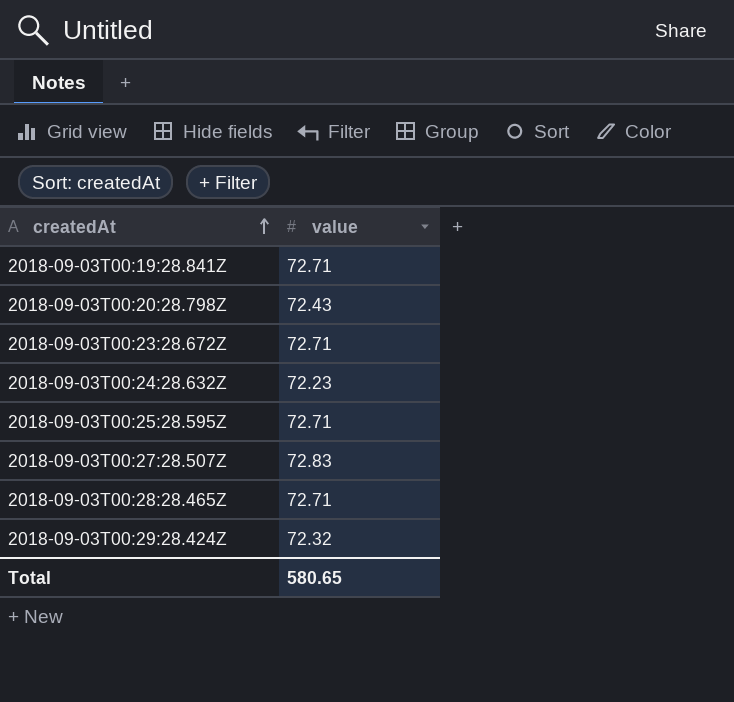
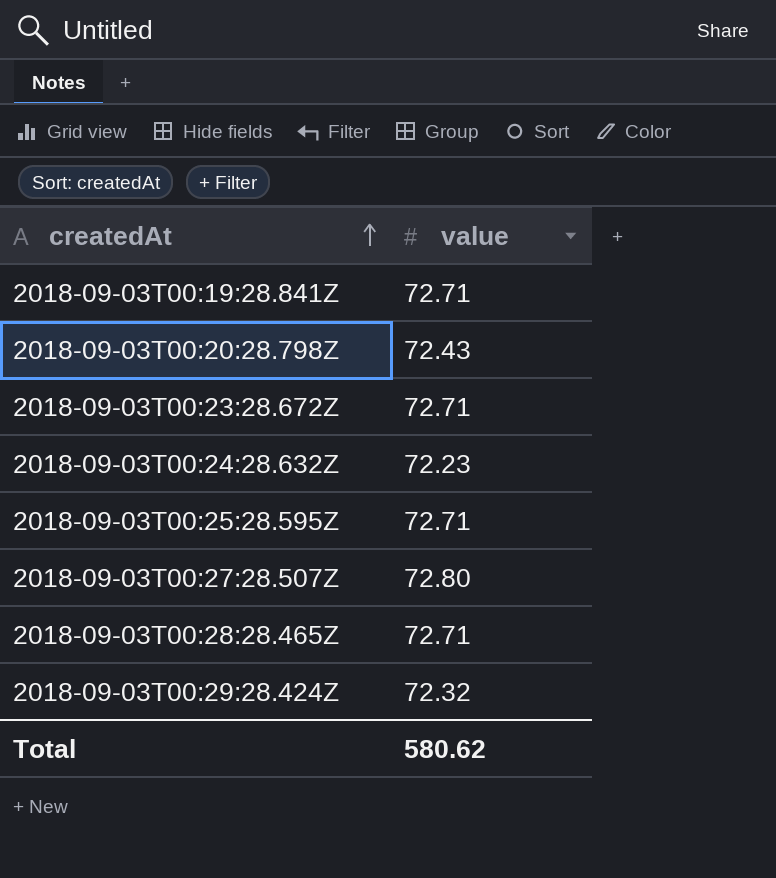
2018-09-03T00:27:28.507Z | value: 72.83 -> 72.80
Total | value: 580.65 -> 580.62

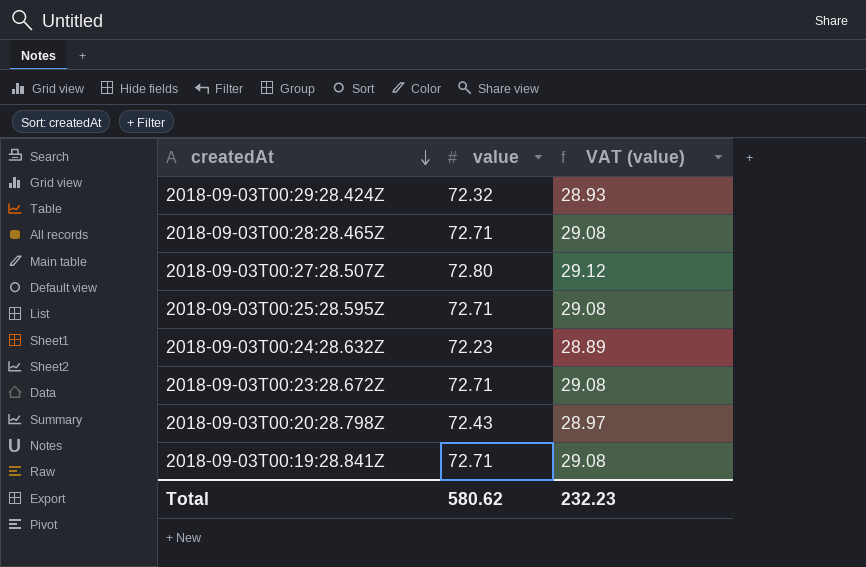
row order: createdAt ascending -> createdAt descending
column VAT (value) | formula: none -> [value] * 0.4

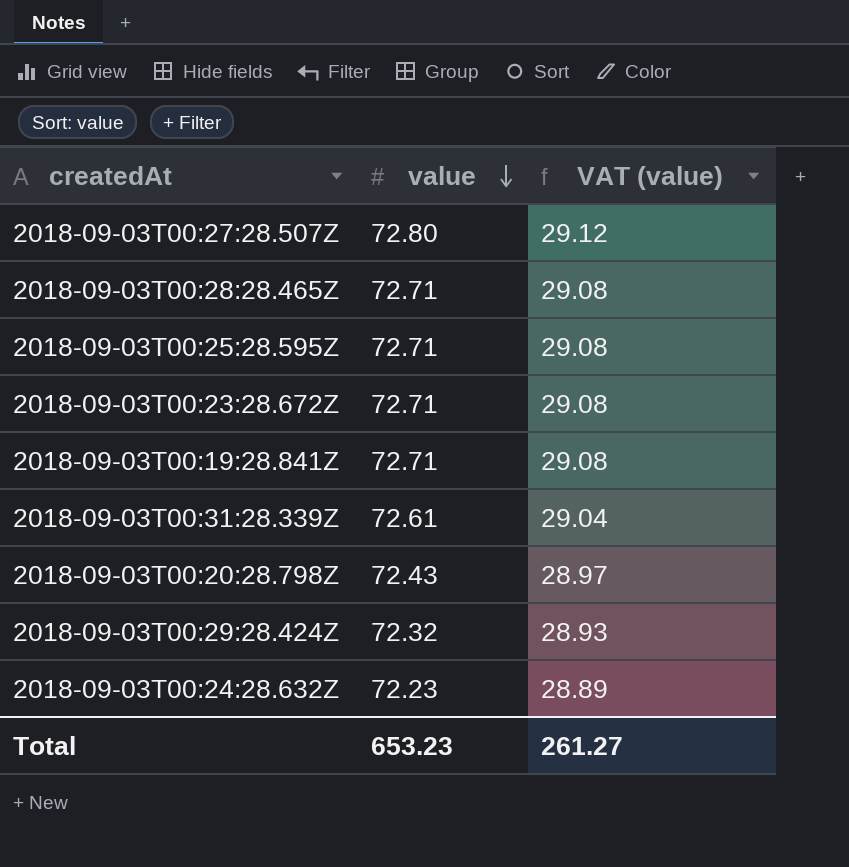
row order: createdAt descending -> value descending
row 2018-09-03T00:31:28.339Z: none -> 72.61 | 29.04
Total | value: 580.62 -> 653.23
Total | VAT (value): 232.23 -> 261.27

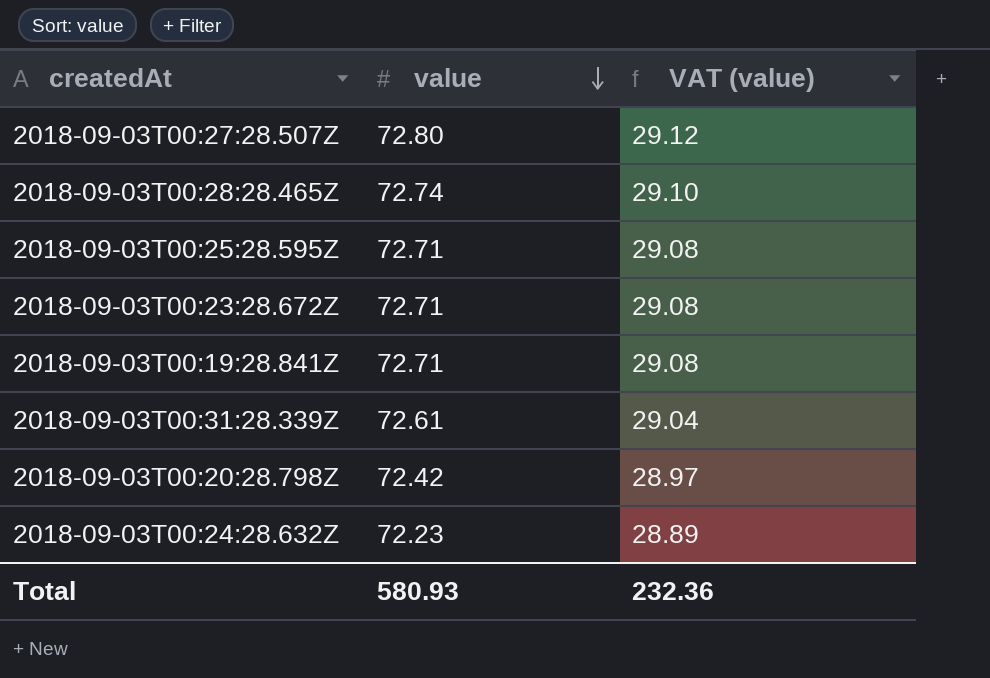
row 2018-09-03T00:29:28.424Z: 72.32 | 28.93 -> none
2018-09-03T00:28:28.465Z | value: 72.71 -> 72.74
2018-09-03T00:28:28.465Z | VAT (value): 29.08 -> 29.10
2018-09-03T00:20:28.798Z | value: 72.43 -> 72.42
Total | value: 653.23 -> 580.93
Total | VAT (value): 261.27 -> 232.36

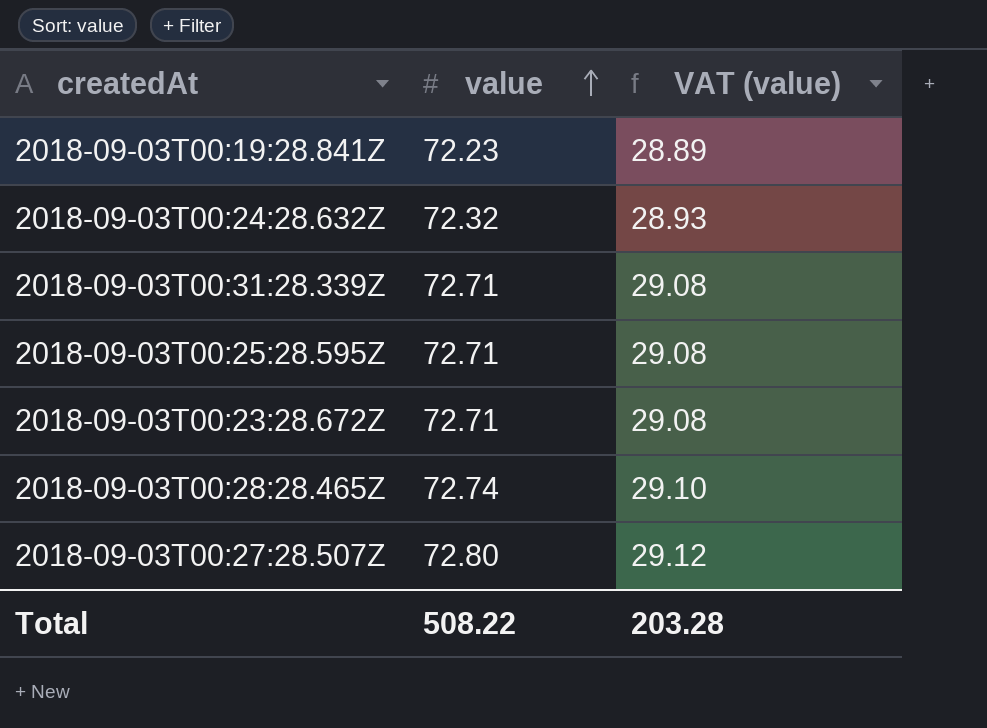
row order: value descending -> value ascending
row 2018-09-03T00:20:28.798Z: 72.42 | 28.97 -> none
2018-09-03T00:19:28.841Z | value: 72.71 -> 72.23
2018-09-03T00:19:28.841Z | VAT (value): 29.08 -> 28.89
2018-09-03T00:24:28.632Z | value: 72.23 -> 72.32
2018-09-03T00:24:28.632Z | VAT (value): 28.89 -> 28.93
2018-09-03T00:31:28.339Z | value: 72.61 -> 72.71
2018-09-03T00:31:28.339Z | VAT (value): 29.04 -> 29.08
Total | value: 580.93 -> 508.22
Total | VAT (value): 232.36 -> 203.28

